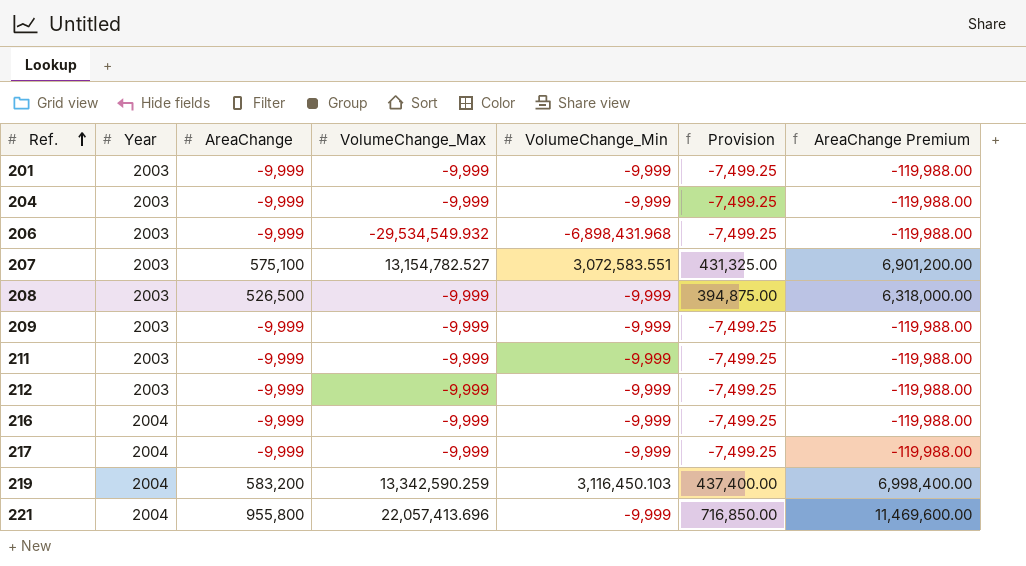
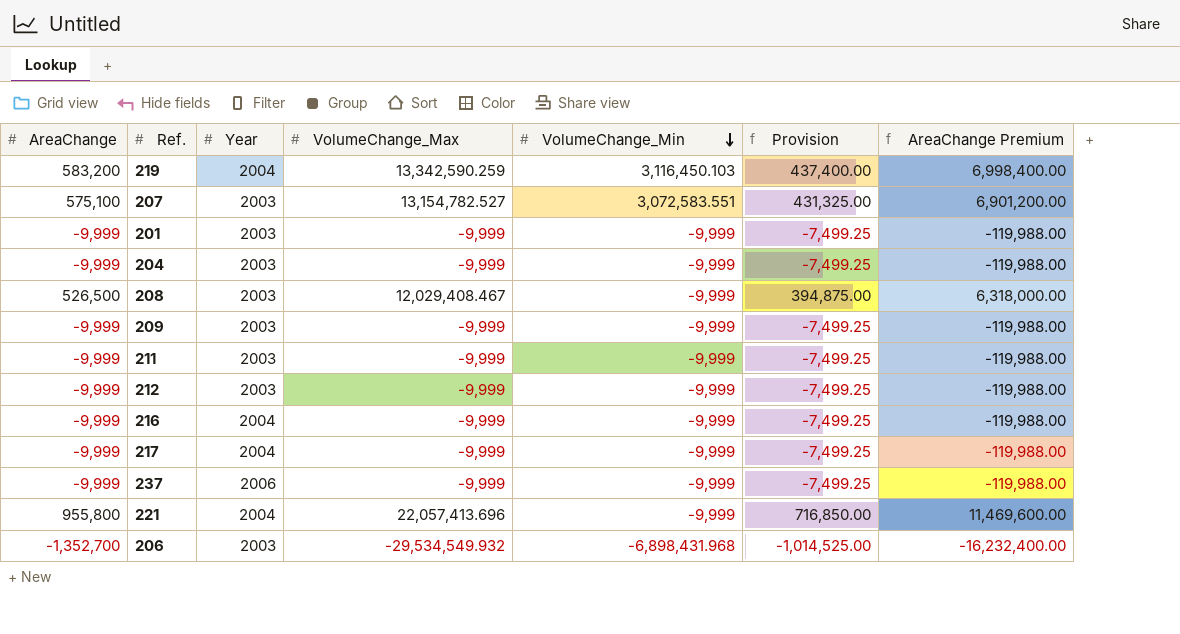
row order: Ref. ascending -> VolumeChange_Min descending
column AreaChange | position: 3 -> 1
208 | VolumeChange_Max: -9,999 -> 12,029,408.467
row 237: none -> -9,999 | 2006 | -9,999 | -9,999 | -7,499.25 | -119,988.00
206 | AreaChange: -9,999 -> -1,352,700
206 | Provision: -7,499.25 -> -1,014,525.00
206 | AreaChange Premium: -119,988.00 -> -16,232,400.00

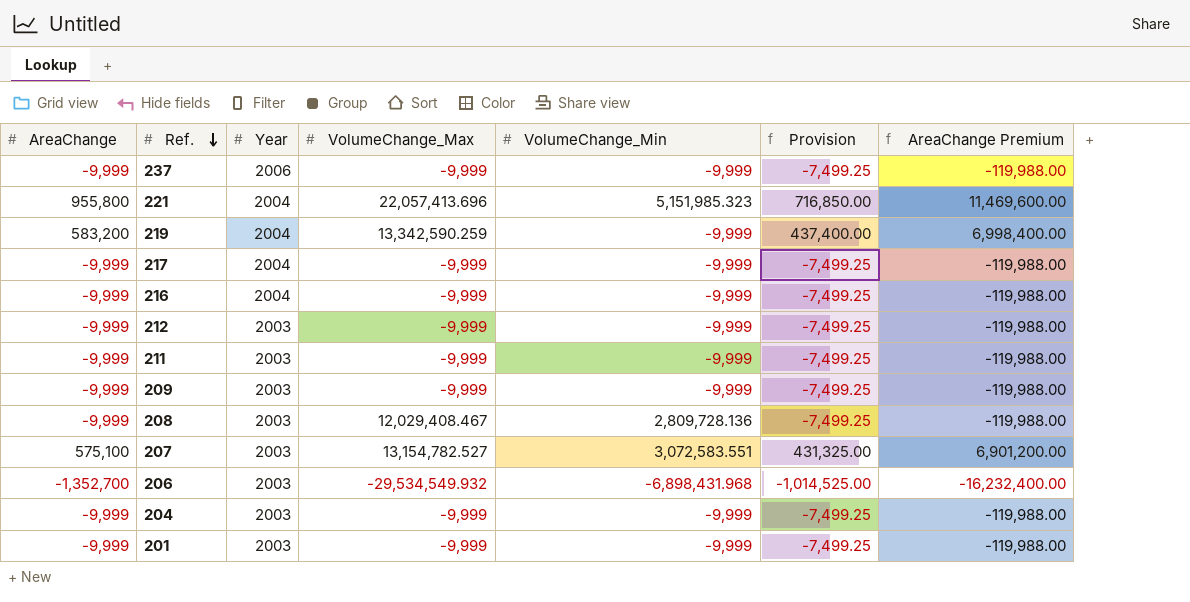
row order: VolumeChange_Min descending -> Ref. descending
221 | VolumeChange_Min: -9,999 -> 5,151,985.323
219 | VolumeChange_Min: 3,116,450.103 -> -9,999
208 | AreaChange: 526,500 -> -9,999
208 | VolumeChange_Min: -9,999 -> 2,809,728.136
208 | Provision: 394,875.00 -> -7,499.25
208 | AreaChange Premium: 6,318,000.00 -> -119,988.00

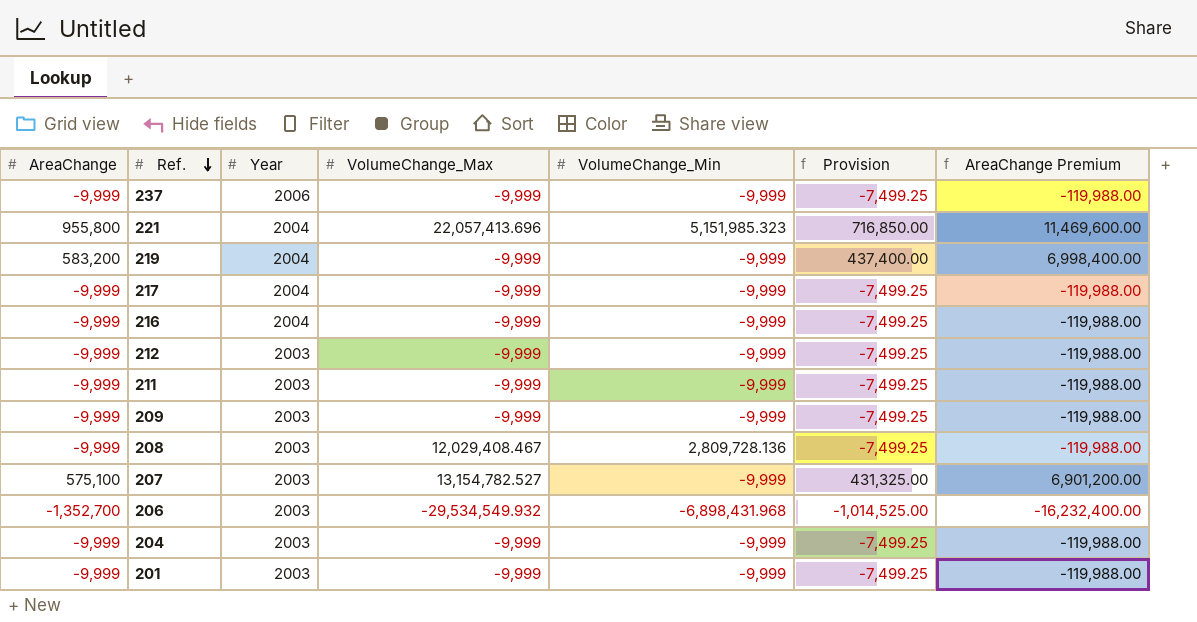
219 | VolumeChange_Max: 13,342,590.259 -> -9,999
207 | VolumeChange_Min: 3,072,583.551 -> -9,999

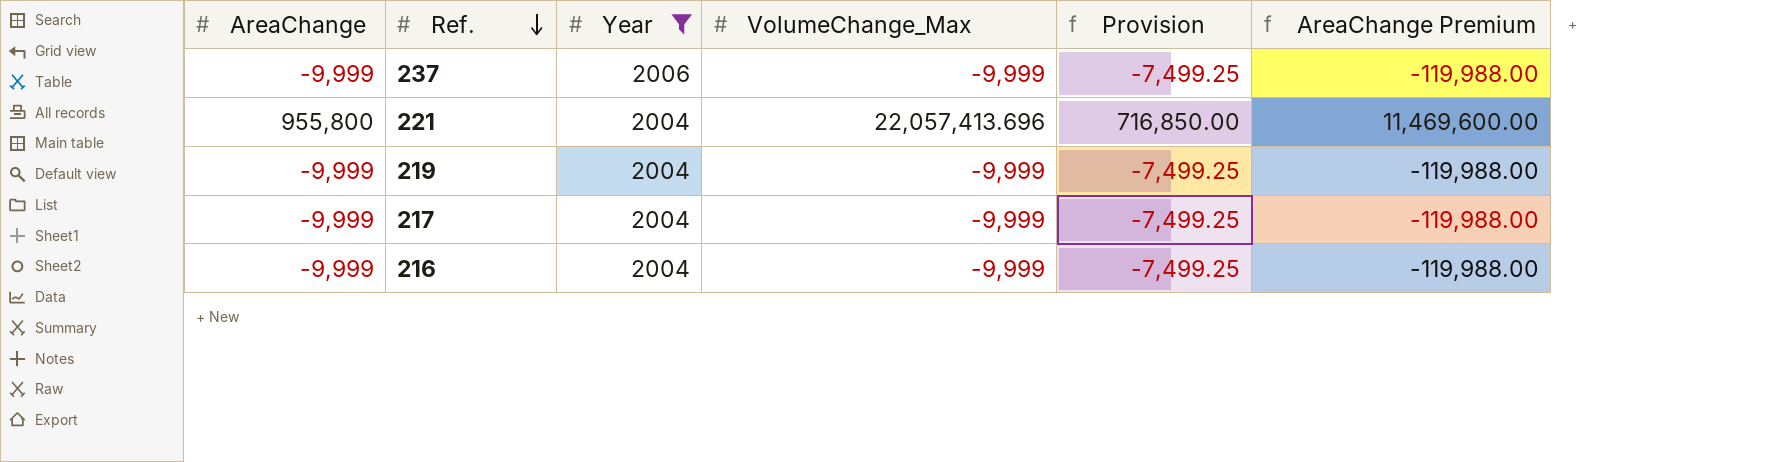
filter: none -> Year != 2003
column VolumeChange_Min | position: 5 -> none
219 | AreaChange: 583,200 -> -9,999
219 | Provision: 437,400.00 -> -7,499.25
219 | AreaChange Premium: 6,998,400.00 -> -119,988.00

